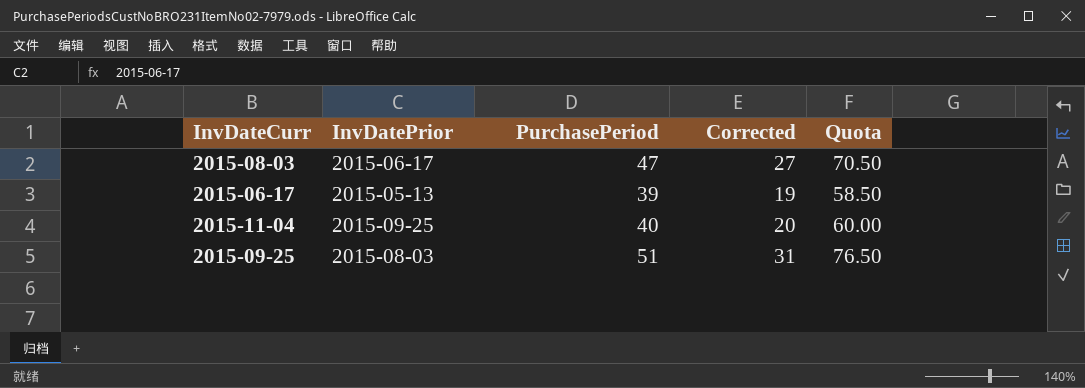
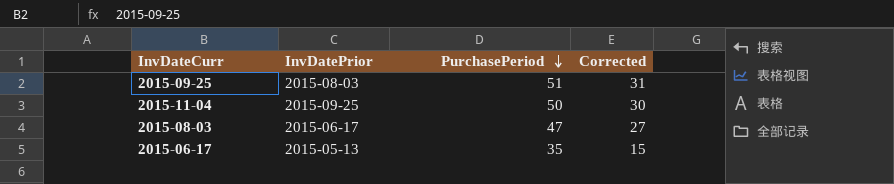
row order: none -> PurchasePeriod descending
column Quota | formula: [PurchasePeriod] * 1.5 -> none
2015-11-04 | PurchasePeriod: 40 -> 50
2015-11-04 | Corrected: 20 -> 30
2015-06-17 | PurchasePeriod: 39 -> 35
2015-06-17 | Corrected: 19 -> 15

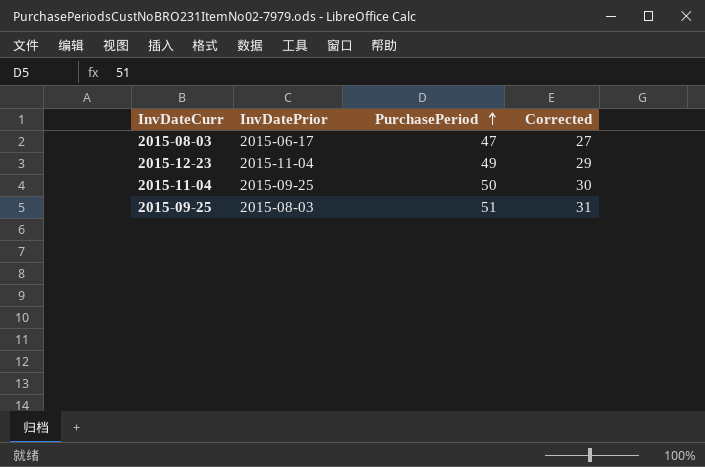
row order: PurchasePeriod descending -> PurchasePeriod ascending
row 2015-06-17: 2015-05-13 | 35 | 15 -> none
row 2015-12-23: none -> 2015-11-04 | 49 | 29

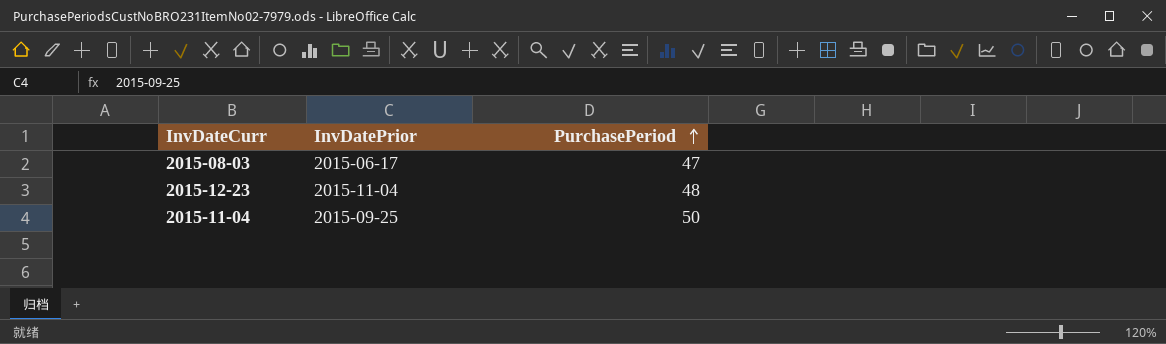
column Corrected | formula: [PurchasePeriod] - 20 -> none
row 2015-09-25: 2015-08-03 | 51 | 31 -> none
2015-12-23 | PurchasePeriod: 49 -> 48

